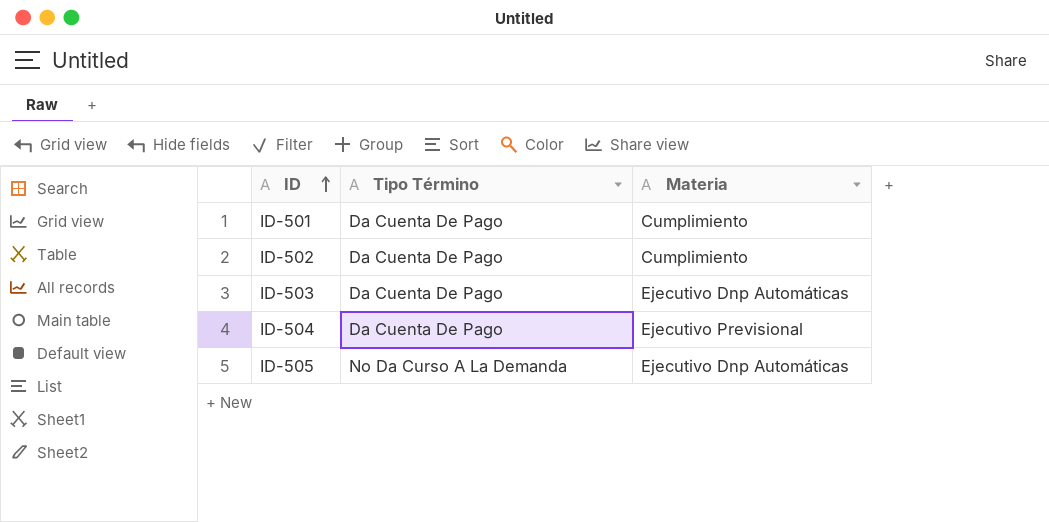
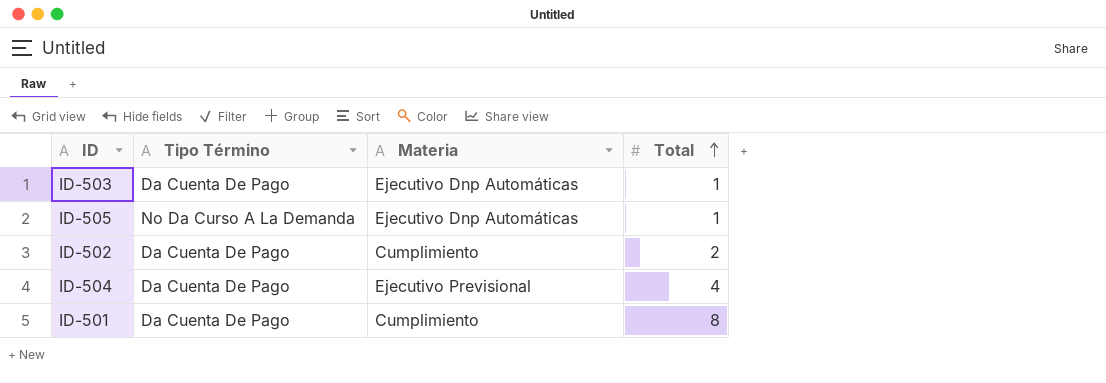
row order: ID ascending -> Total ascending
column Total | position: none -> 4

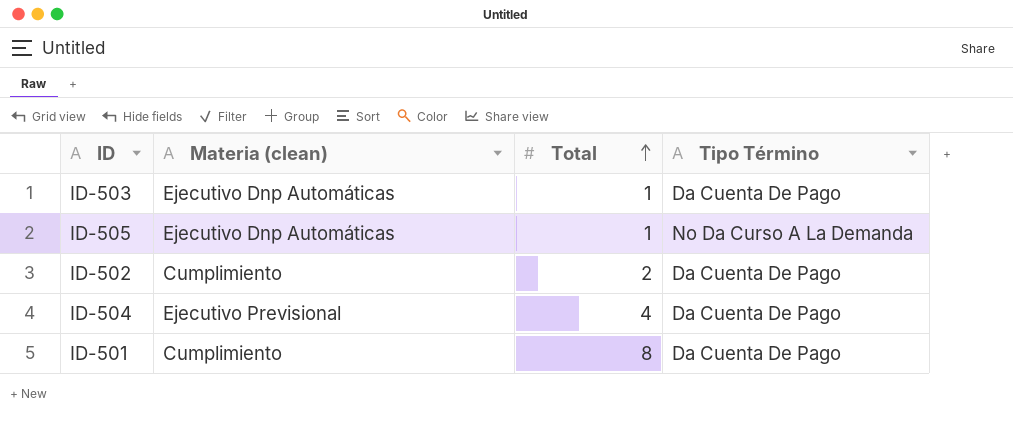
column name: Materia -> Materia (clean)
column Tipo Término | position: 2 -> 4

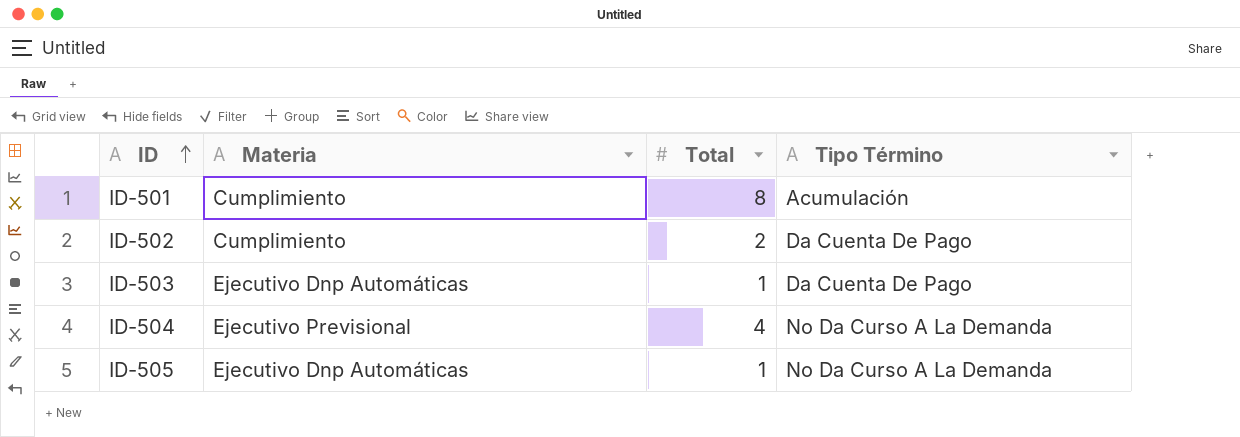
row order: Total ascending -> ID ascending
column name: Materia (clean) -> Materia
ID-501 | Tipo Término: Da Cuenta De Pago -> Acumulación
ID-504 | Tipo Término: Da Cuenta De Pago -> No Da Curso A La Demanda

